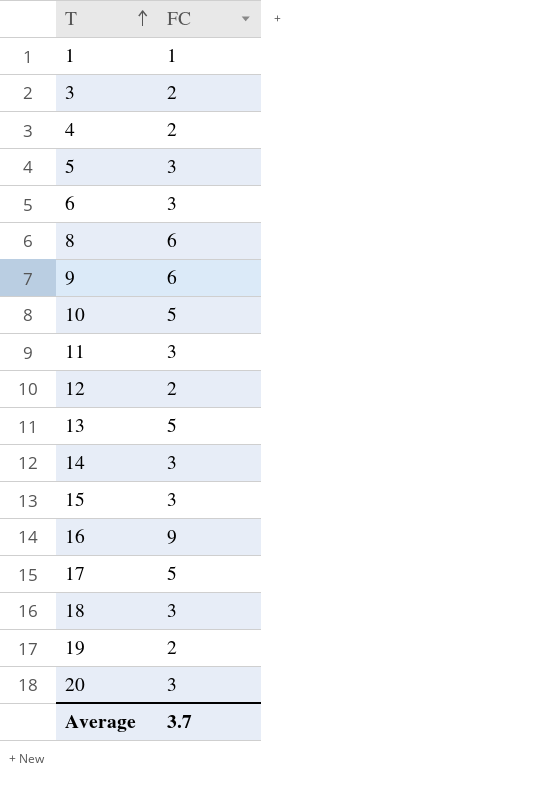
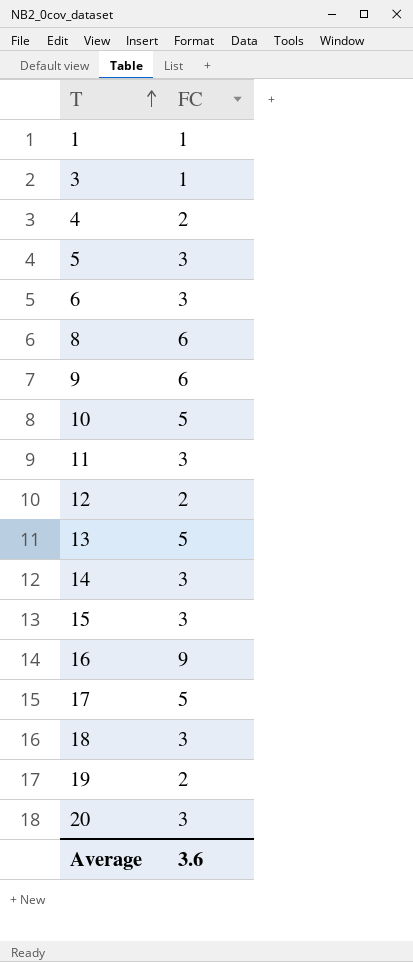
3 | FC: 2 -> 1
Average | FC: 3.7 -> 3.6

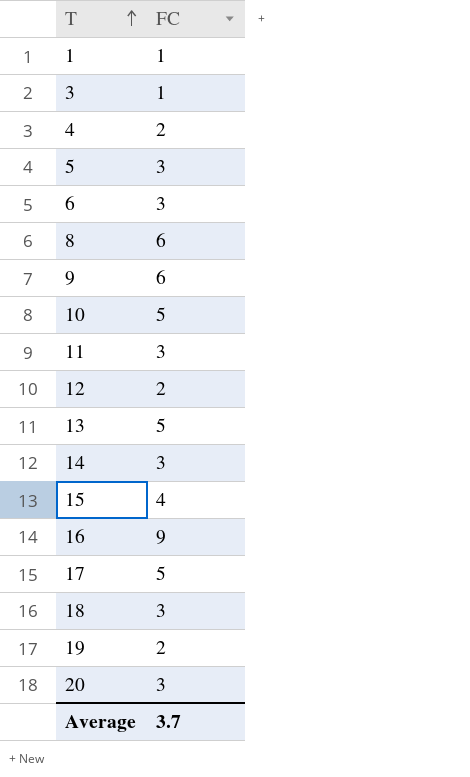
15 | FC: 3 -> 4
Average | FC: 3.6 -> 3.7

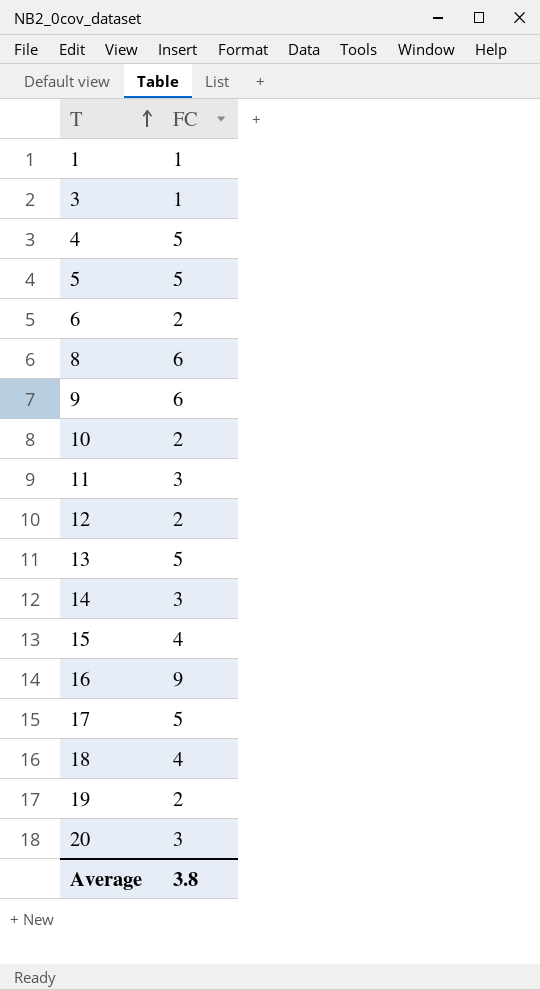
4 | FC: 2 -> 5
5 | FC: 3 -> 5
6 | FC: 3 -> 2
10 | FC: 5 -> 2
18 | FC: 3 -> 4
Average | FC: 3.7 -> 3.8

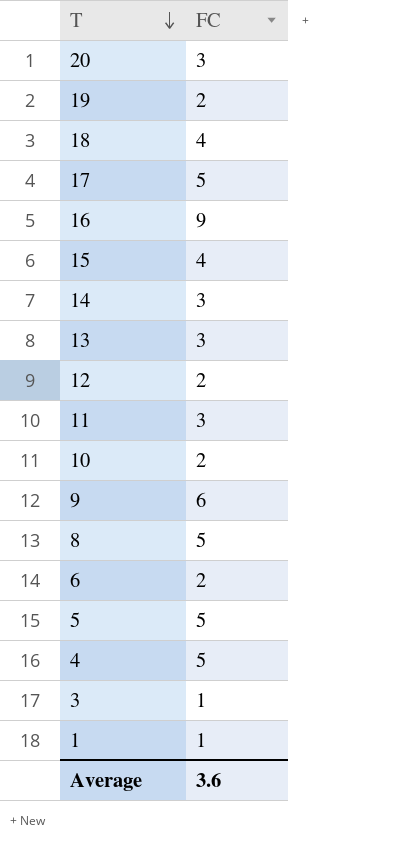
row order: T ascending -> T descending
13 | FC: 5 -> 3
8 | FC: 6 -> 5
Average | FC: 3.8 -> 3.6

